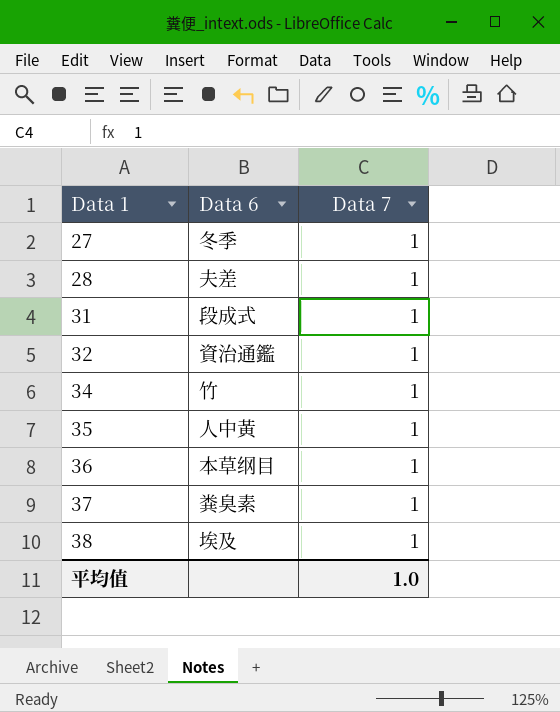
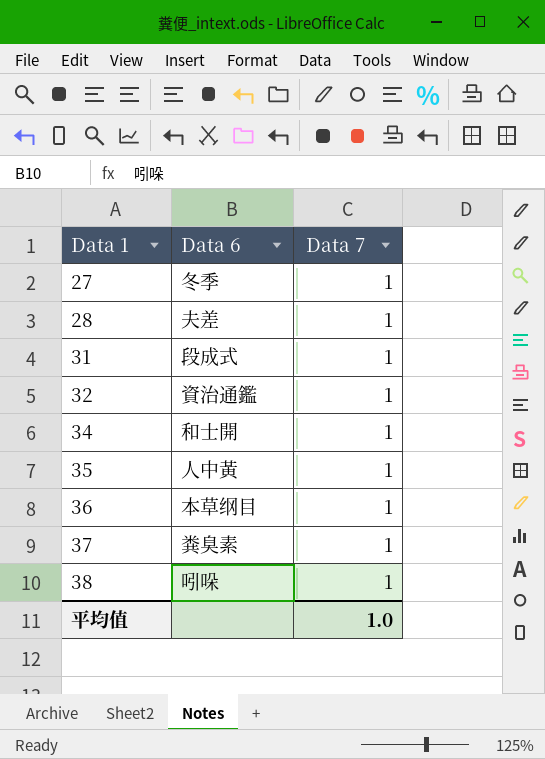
34 | Data 6: 竹 -> 和士開
38 | Data 6: 埃及 -> 吲哚

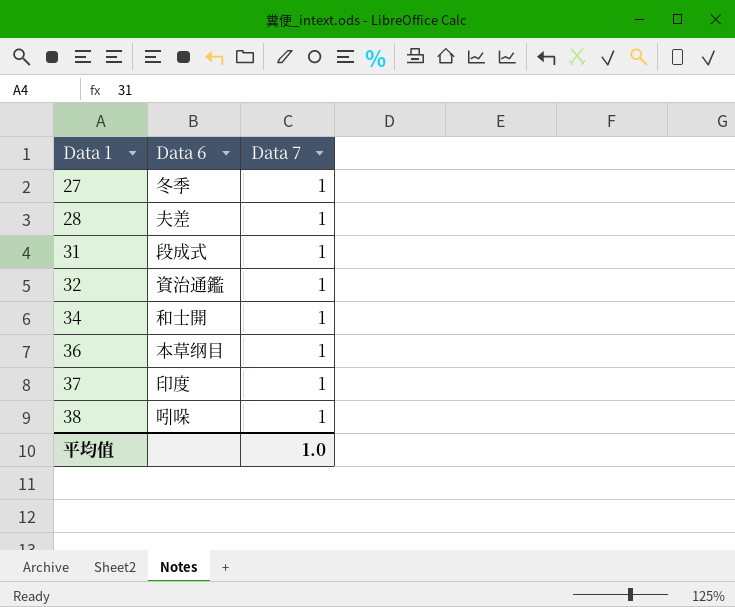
row 35: 人中黃 | 1 -> none
37 | Data 6: 粪臭素 -> 印度

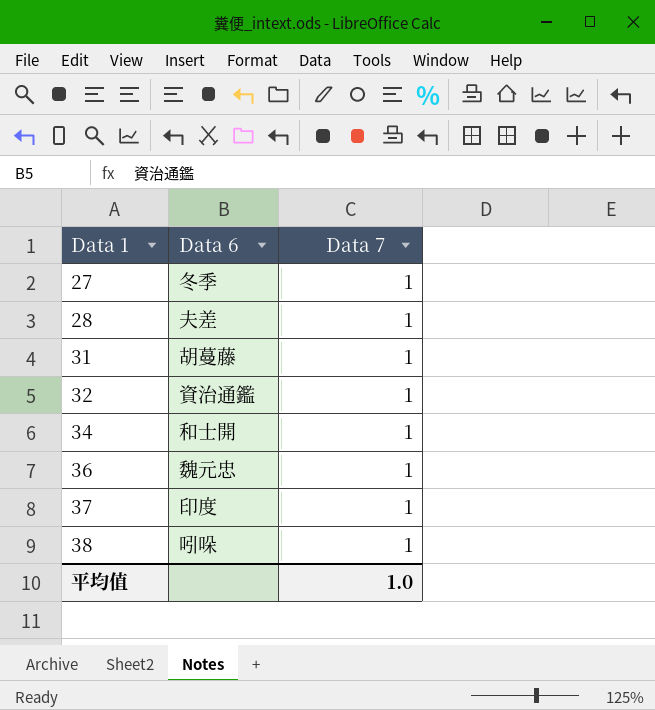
31 | Data 6: 段成式 -> 胡蔓藤
36 | Data 6: 本草纲目 -> 魏元忠

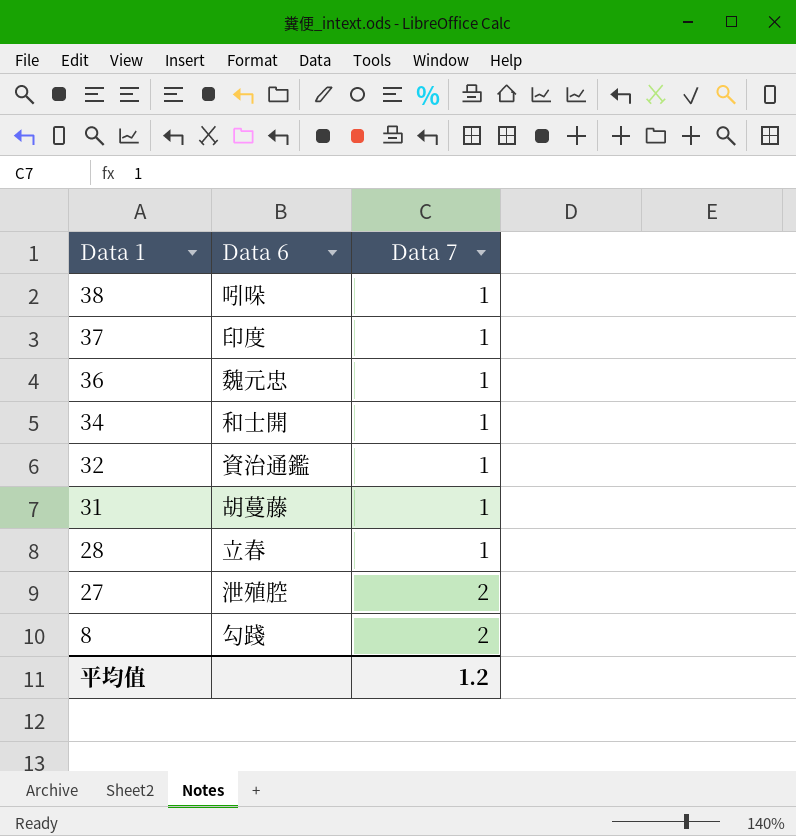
row order: Data 1 ascending -> Data 1 descending
28 | Data 6: 夫差 -> 立春
27 | Data 6: 冬季 -> 泄殖腔
27 | Data 7: 1 -> 2
row 8: none -> 勾踐 | 2
平均值 | Data 7: 1.0 -> 1.2

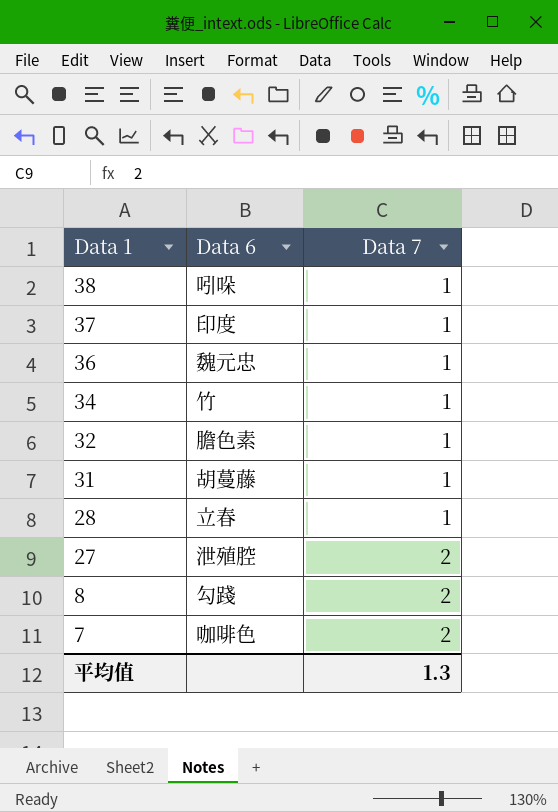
34 | Data 6: 和士開 -> 竹
32 | Data 6: 資治通鑑 -> 膽色素
row 7: none -> 咖啡色 | 2
平均值 | Data 7: 1.2 -> 1.3

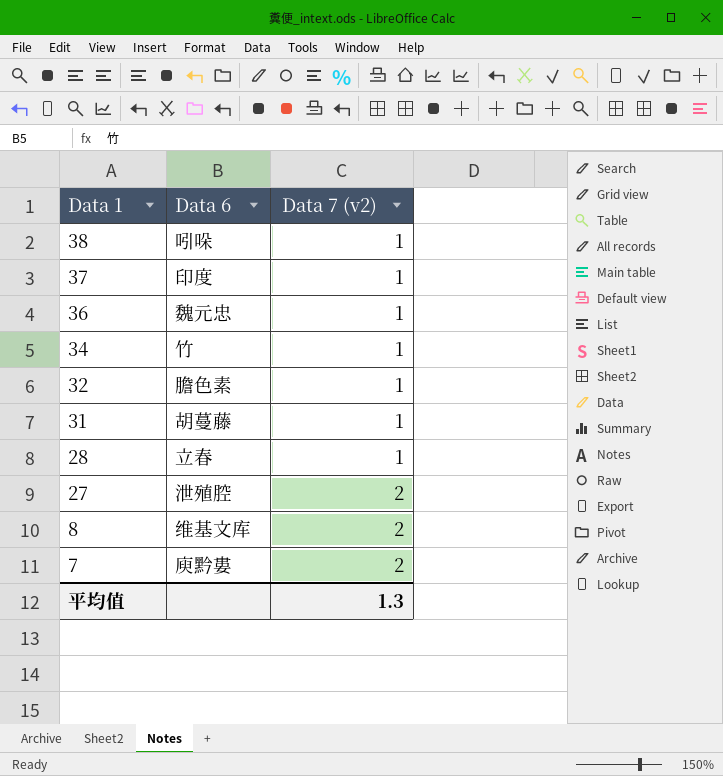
column name: Data 7 -> Data 7 (v2)
8 | Data 6: 勾踐 -> 维基文库
7 | Data 6: 咖啡色 -> 庾黔婁

